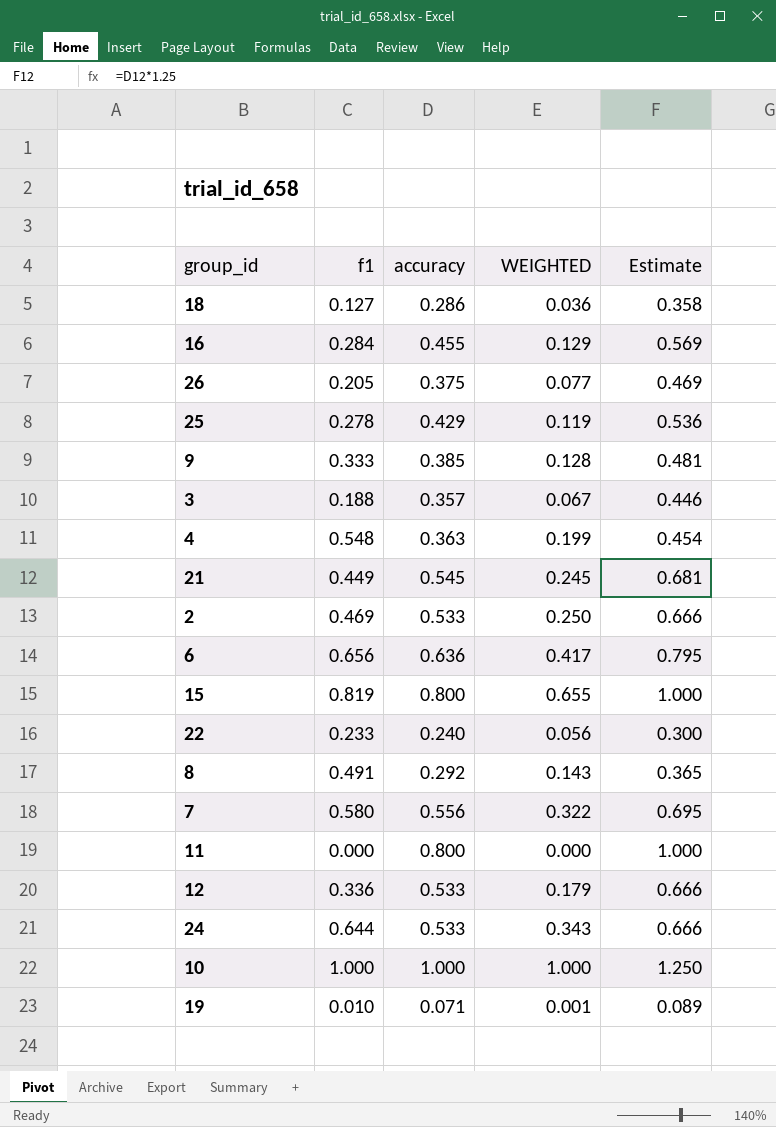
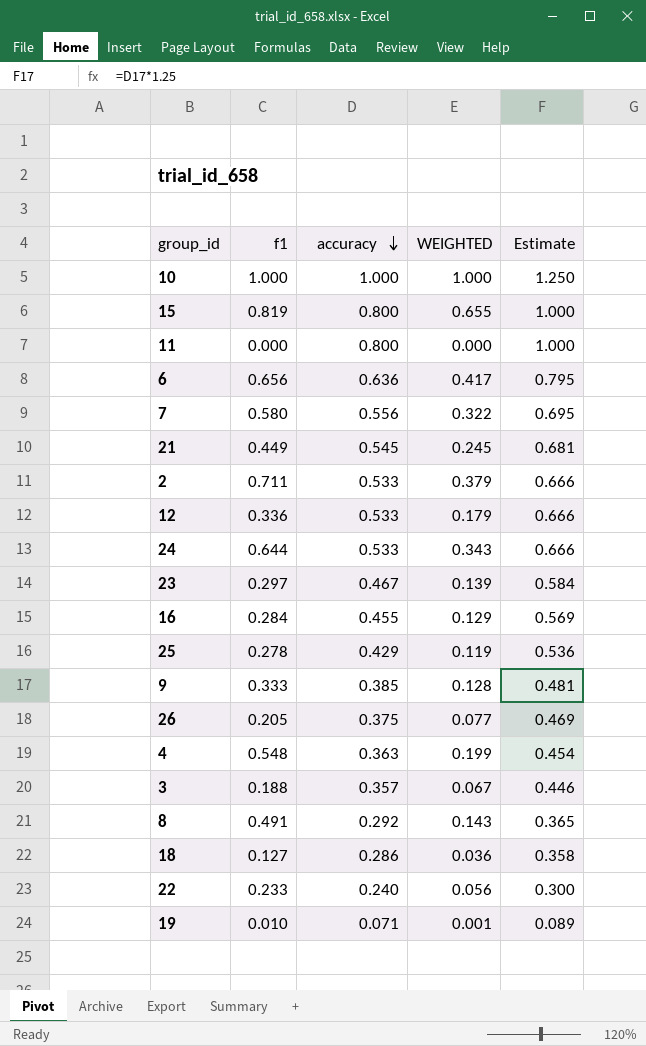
row order: none -> accuracy descending
2 | f1: 0.469 -> 0.711
2 | WEIGHTED: 0.250 -> 0.379
row 23: none -> 0.297 | 0.467 | 0.139 | 0.584

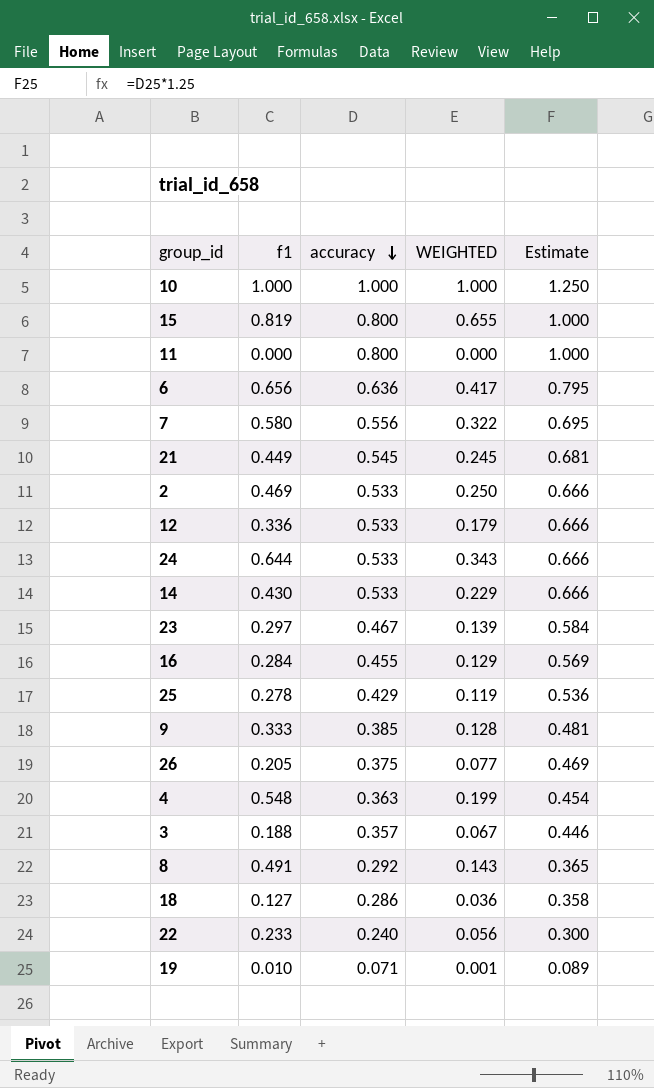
2 | f1: 0.711 -> 0.469
2 | WEIGHTED: 0.379 -> 0.250
row 14: none -> 0.430 | 0.533 | 0.229 | 0.666

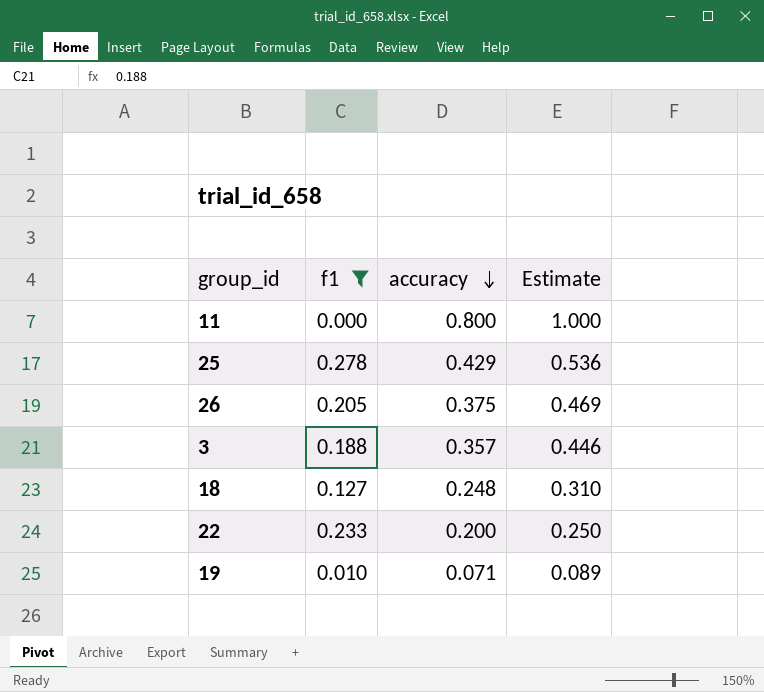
filter: none -> f1 <= 0.278
column WEIGHTED | formula: [f1] * [accuracy] -> none
18 | accuracy: 0.286 -> 0.248
18 | Estimate: 0.358 -> 0.310
22 | accuracy: 0.240 -> 0.200
22 | Estimate: 0.300 -> 0.250

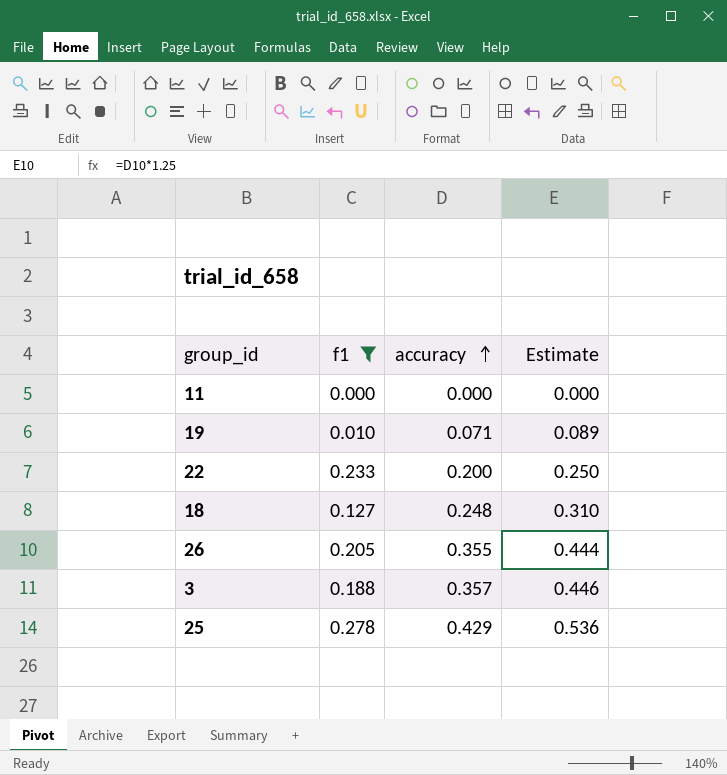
row order: accuracy descending -> accuracy ascending
11 | accuracy: 0.800 -> 0.000
11 | Estimate: 1.000 -> 0.000
26 | accuracy: 0.375 -> 0.355
26 | Estimate: 0.469 -> 0.444

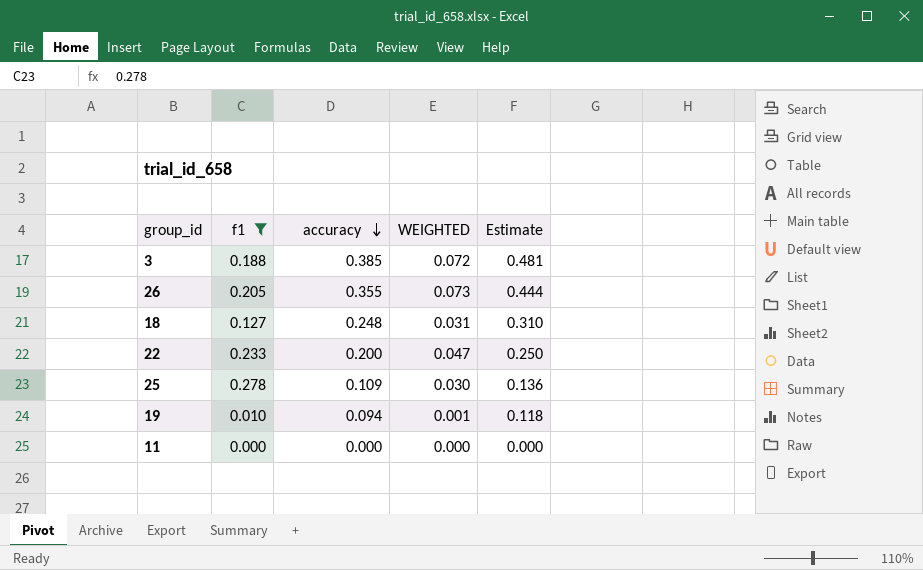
row order: accuracy ascending -> accuracy descending
column WEIGHTED | formula: none -> [f1] * [accuracy]
3 | accuracy: 0.357 -> 0.385
3 | Estimate: 0.446 -> 0.481
25 | accuracy: 0.429 -> 0.109
25 | Estimate: 0.536 -> 0.136
19 | accuracy: 0.071 -> 0.094
19 | Estimate: 0.089 -> 0.118

